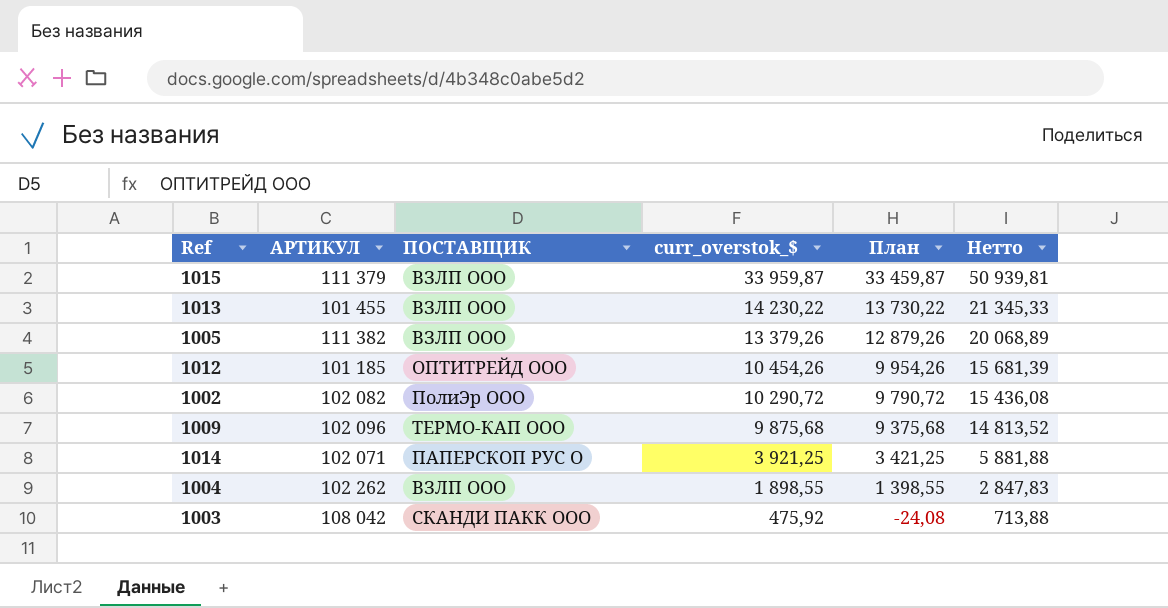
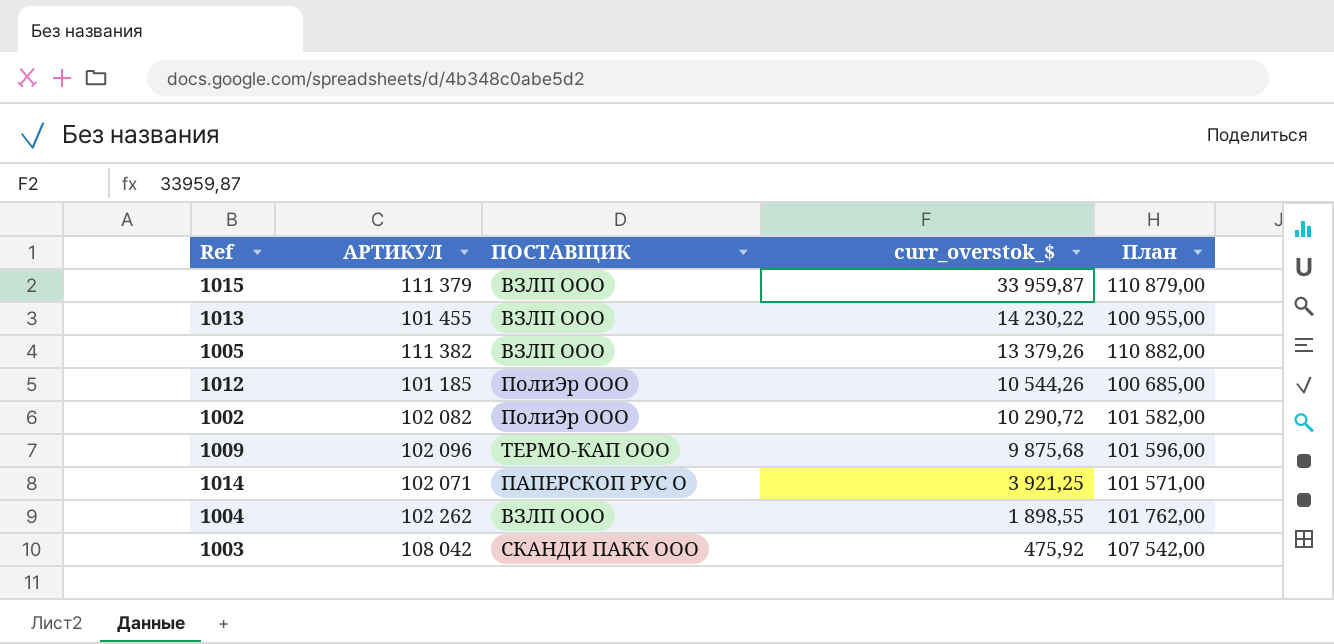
column Нетто | formula: [curr_overstok_$] * 1,5 -> none
column План | formula: [curr_overstok_$] - 500 -> [АРТИКУЛ] - 500
1012 | ПОСТАВЩИК: ОПТИТРЕЙД ООО -> ПолиЭр ООО
1012 | curr_overstok_$: 10 454,26 -> 10 544,26

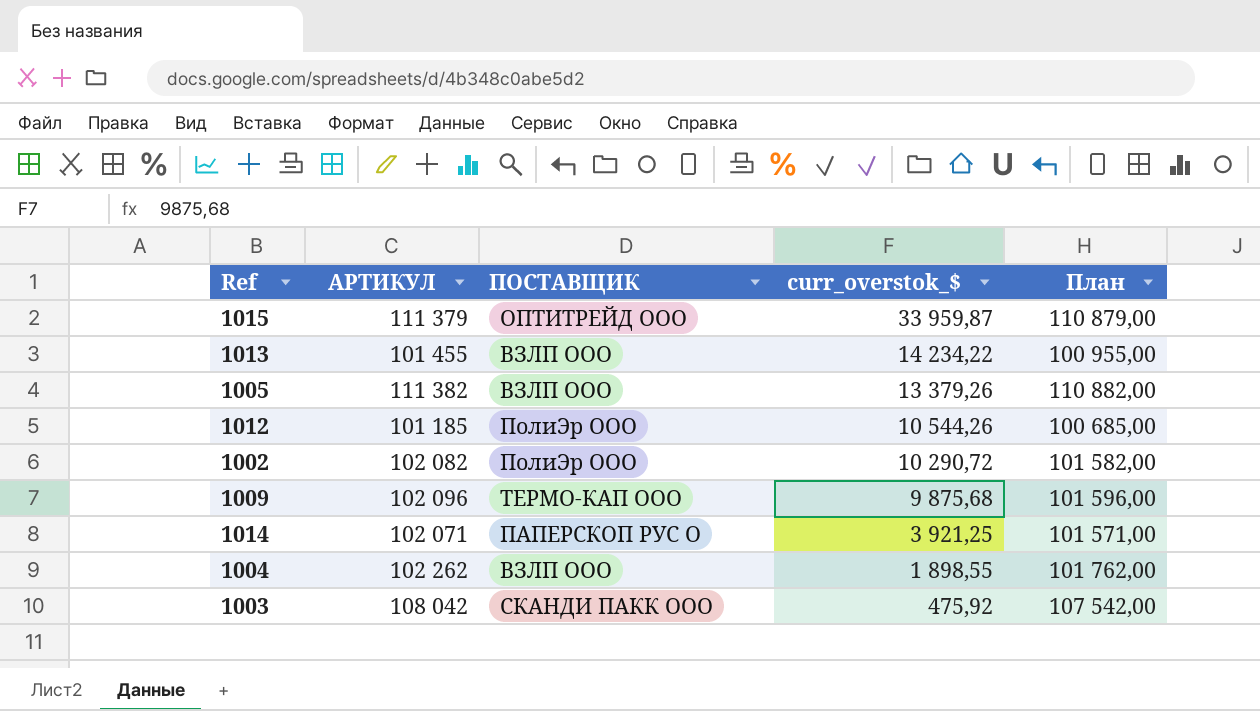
1015 | ПОСТАВЩИК: ВЗЛП ООО -> ОПТИТРЕЙД ООО
1013 | curr_overstok_$: 14 230,22 -> 14 234,22

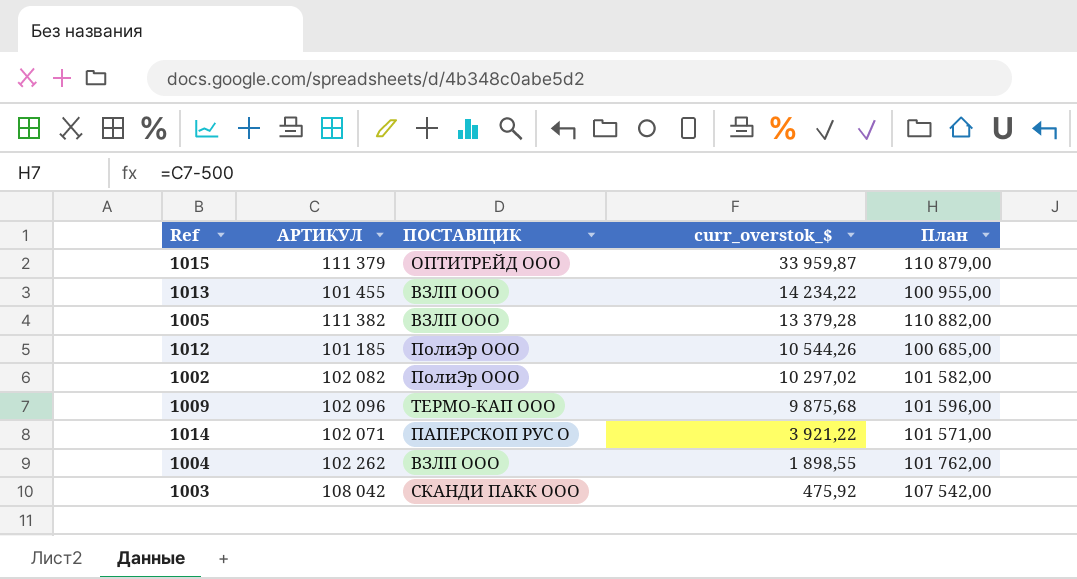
1005 | curr_overstok_$: 13 379,26 -> 13 379,28
1002 | curr_overstok_$: 10 290,72 -> 10 297,02
1014 | curr_overstok_$: 3 921,25 -> 3 921,22

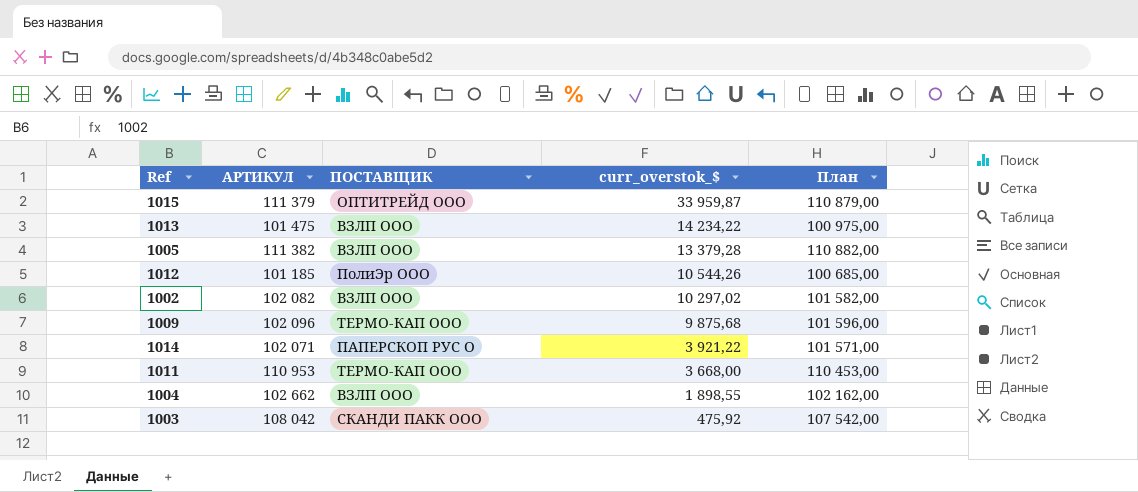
1013 | АРТИКУЛ: 101 455 -> 101 475
1013 | План: 100 955,00 -> 100 975,00
1002 | ПОСТАВЩИК: ПолиЭр ООО -> ВЗЛП ООО
row 1011: none -> 110 953 | ТЕРМО-КАП ООО | 3 668,00 | 110 453,00
1004 | АРТИКУЛ: 102 262 -> 102 662
1004 | План: 101 762,00 -> 102 162,00

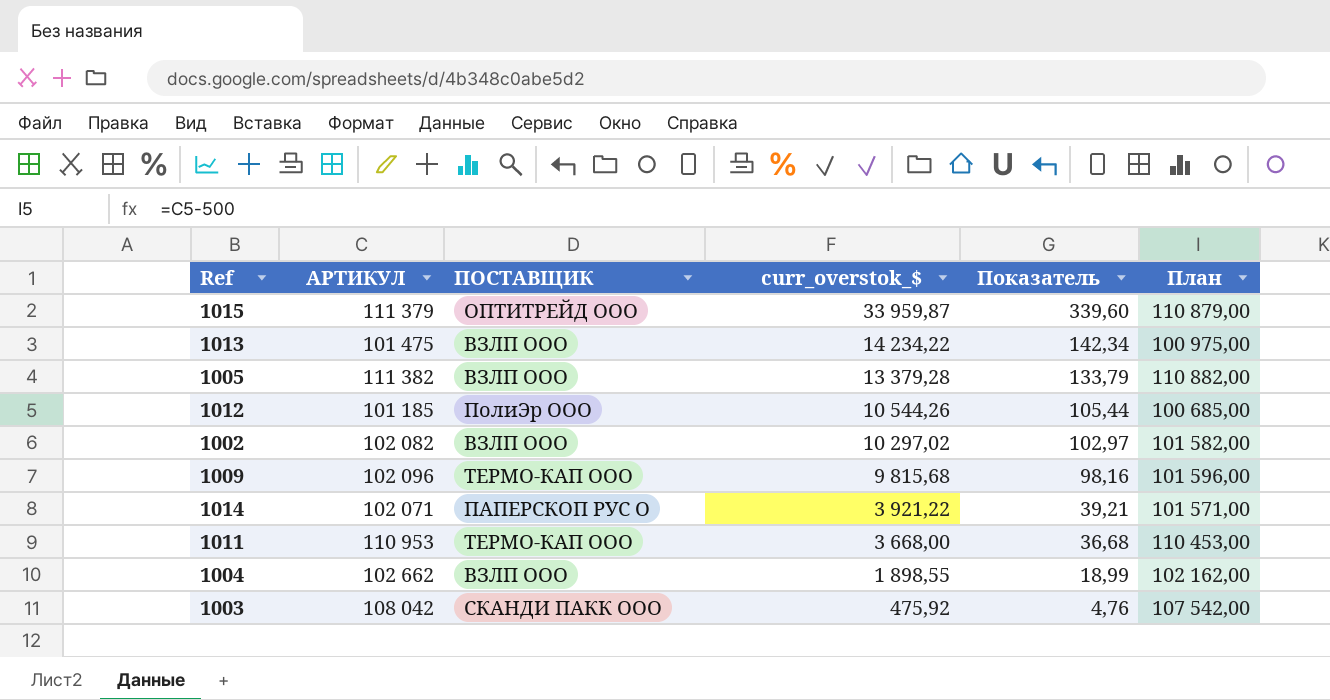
column Показатель | formula: none -> [curr_overstok_$] * 0,01
1009 | curr_overstok_$: 9 875,68 -> 9 815,68

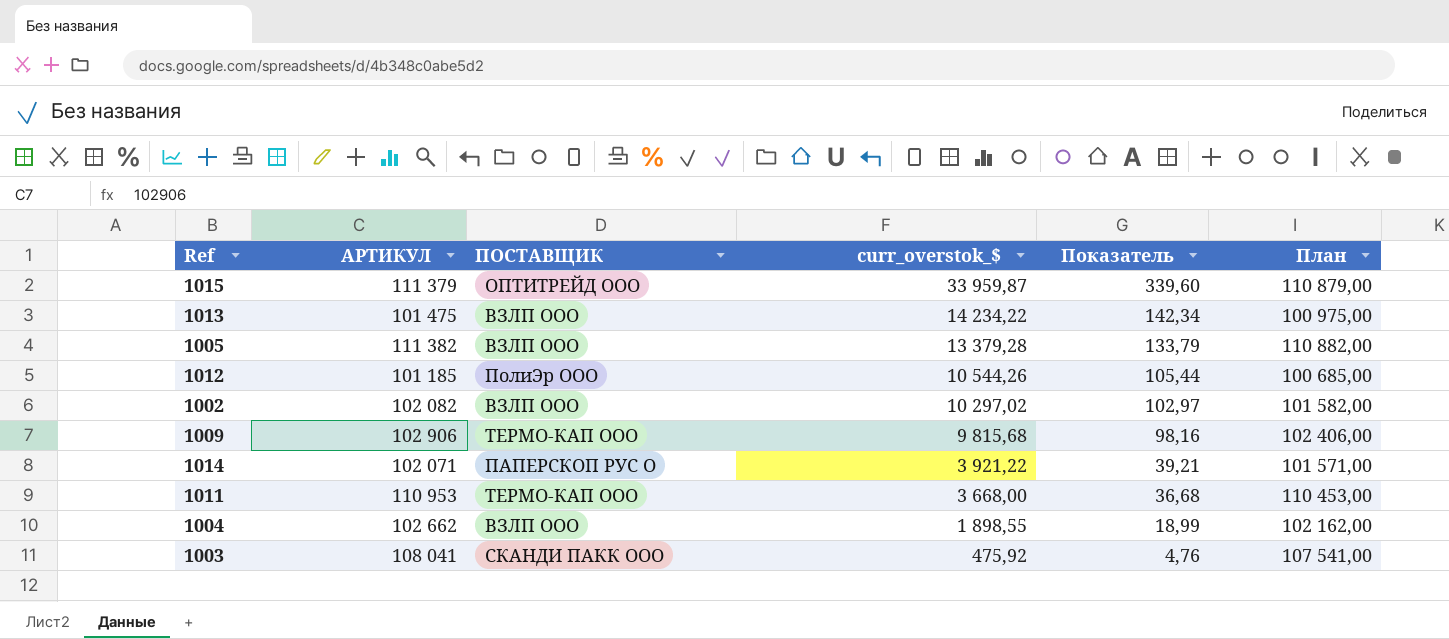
1009 | АРТИКУЛ: 102 096 -> 102 906
1009 | План: 101 596,00 -> 102 406,00
1003 | АРТИКУЛ: 108 042 -> 108 041
1003 | План: 107 542,00 -> 107 541,00

